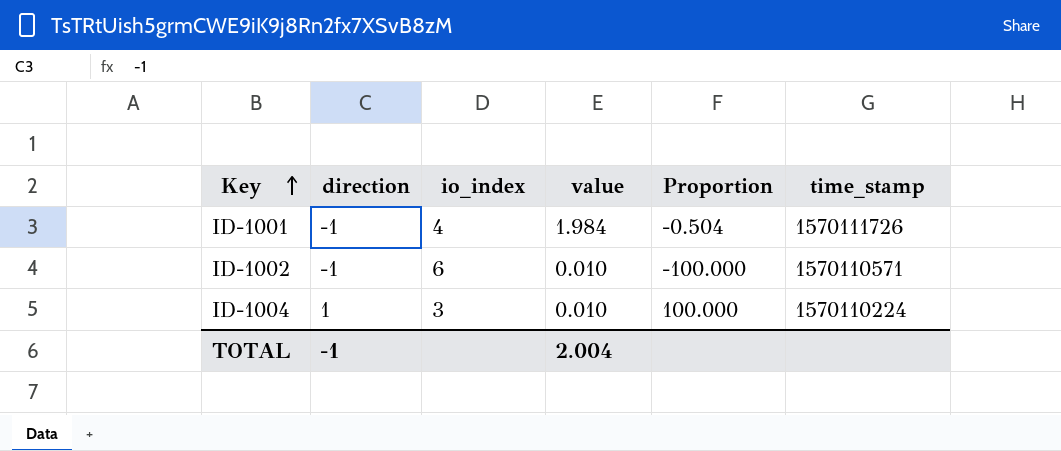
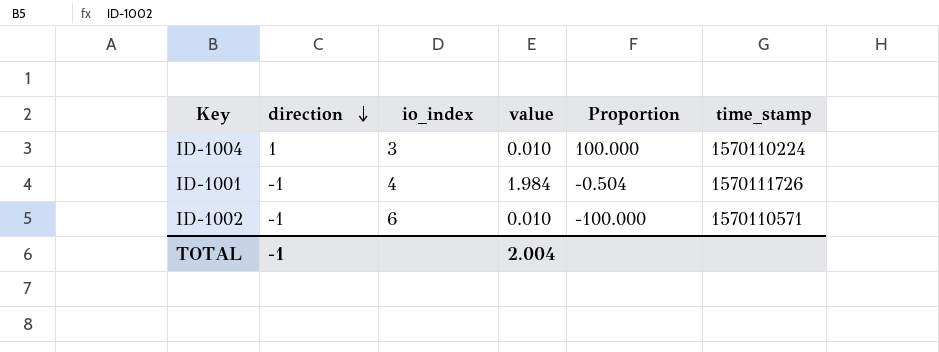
row order: Key ascending -> direction descending

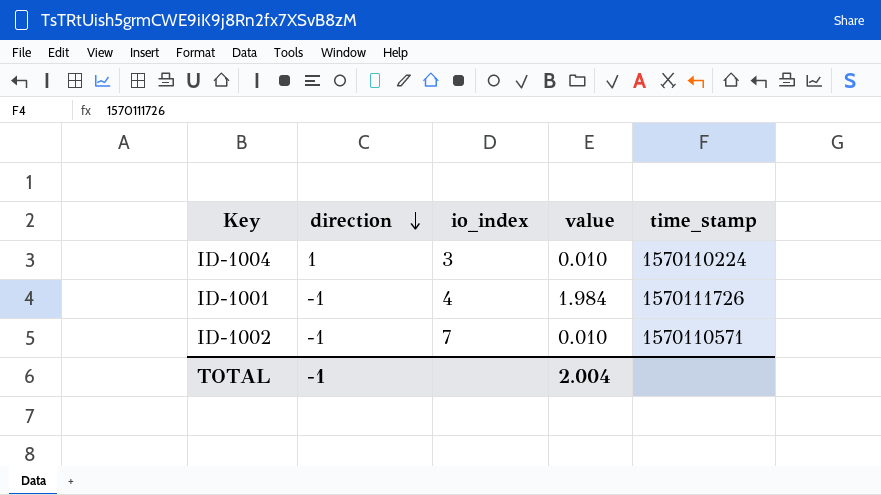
column Proportion | formula: [direction] / [value] -> none
ID-1002 | io_index: 6 -> 7

